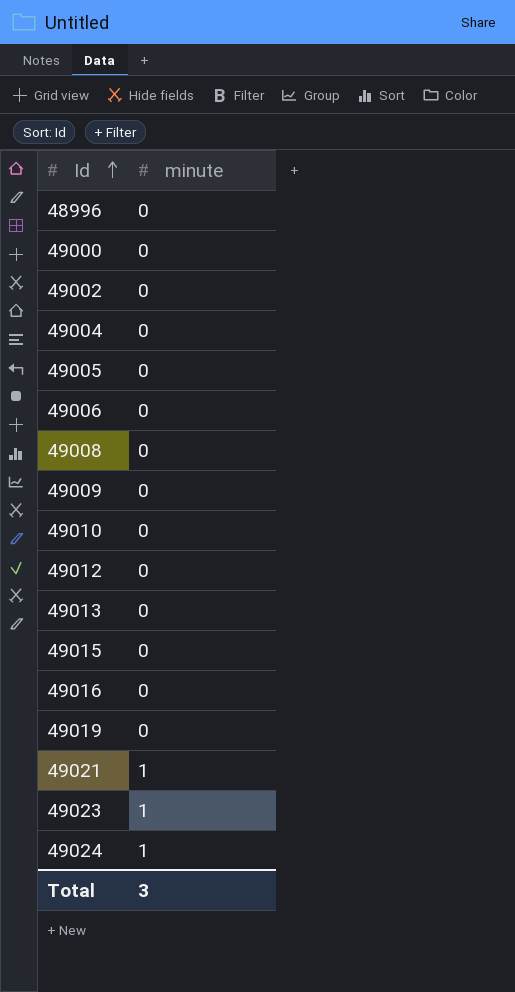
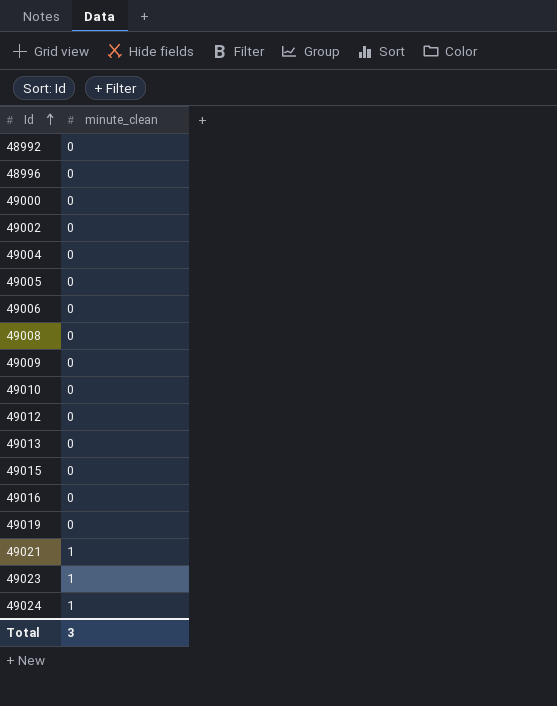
column name: minute -> minute_clean
row 48992: none -> 0

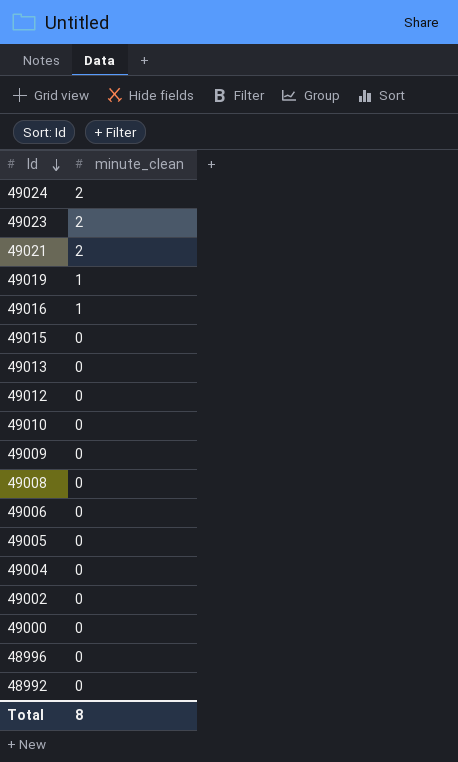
row order: Id ascending -> Id descending
49024 | minute_clean: 1 -> 2
49023 | minute_clean: 1 -> 2
49021 | minute_clean: 1 -> 2
49019 | minute_clean: 0 -> 1
49016 | minute_clean: 0 -> 1
Total | minute_clean: 3 -> 8

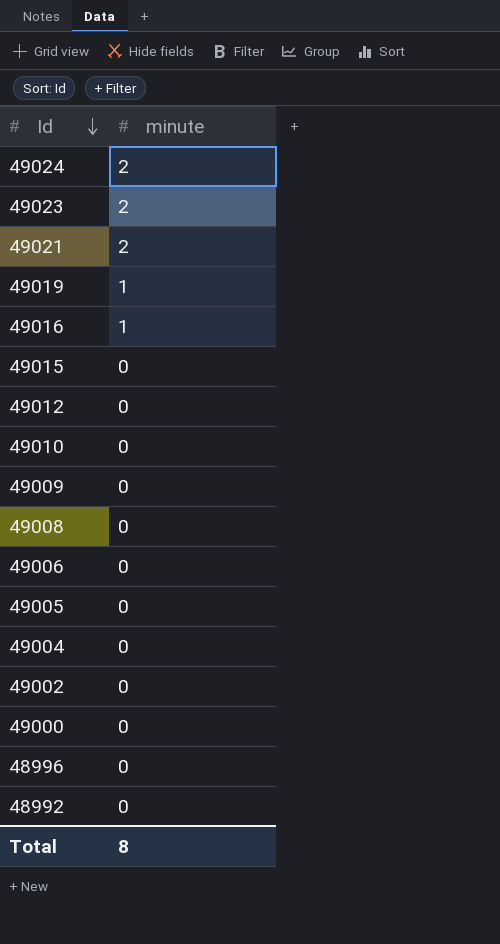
column name: minute_clean -> minute
row 49013: 0 -> none

